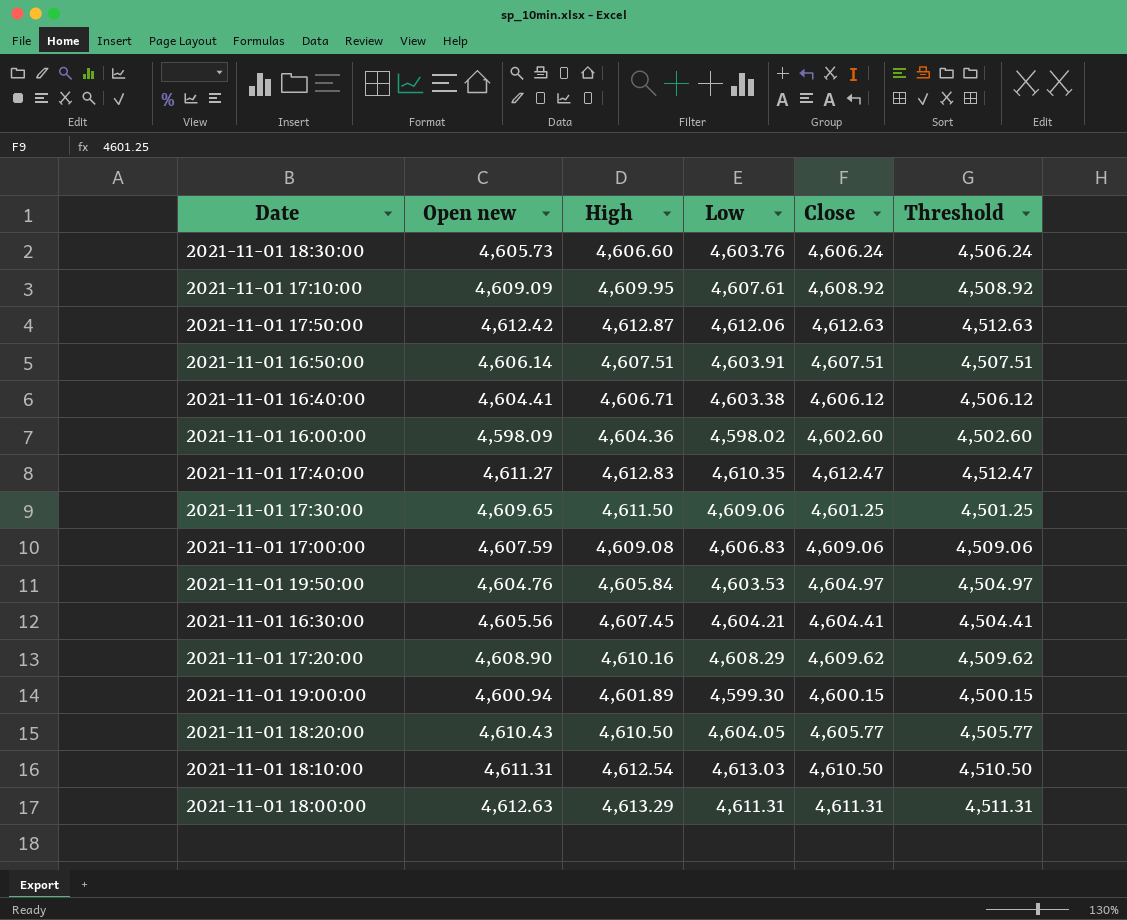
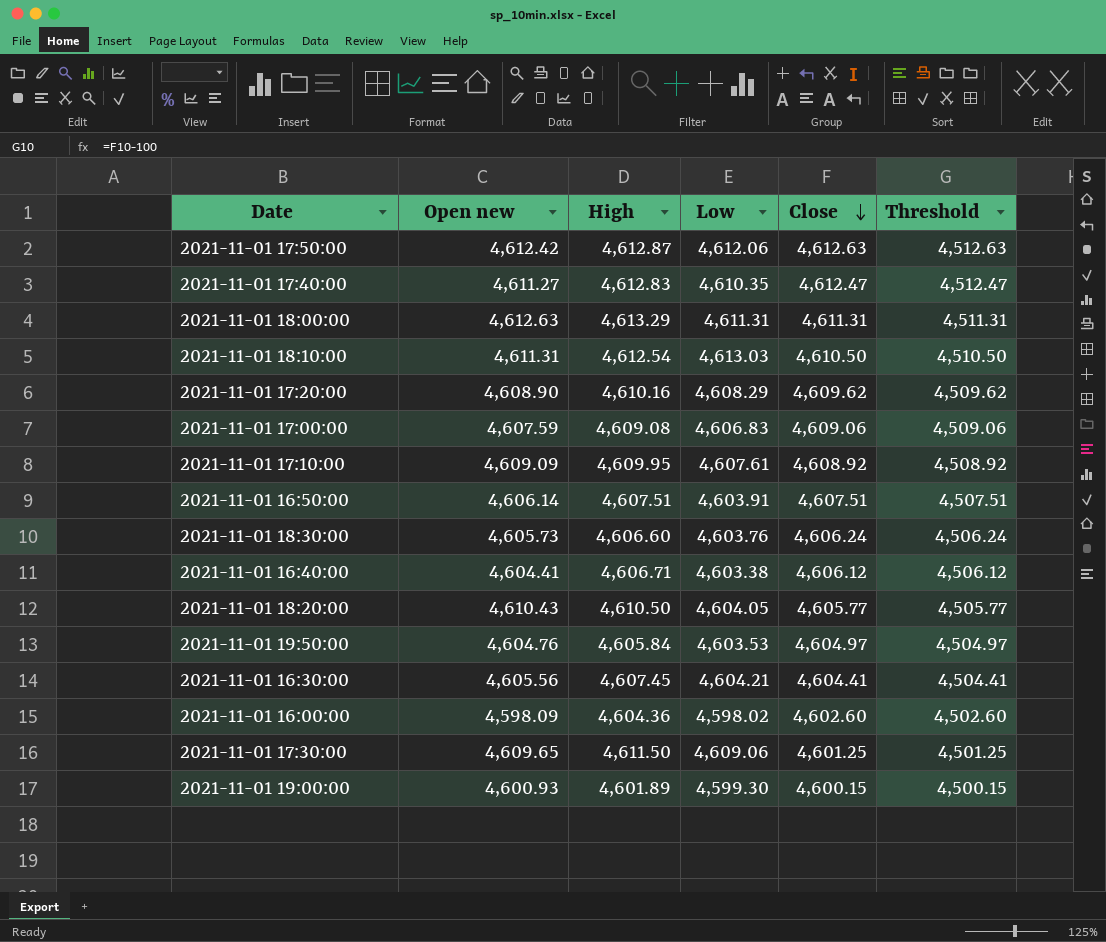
row order: none -> Close descending
2021-11-01 19:00:00 | Open new: 4,600.94 -> 4,600.93

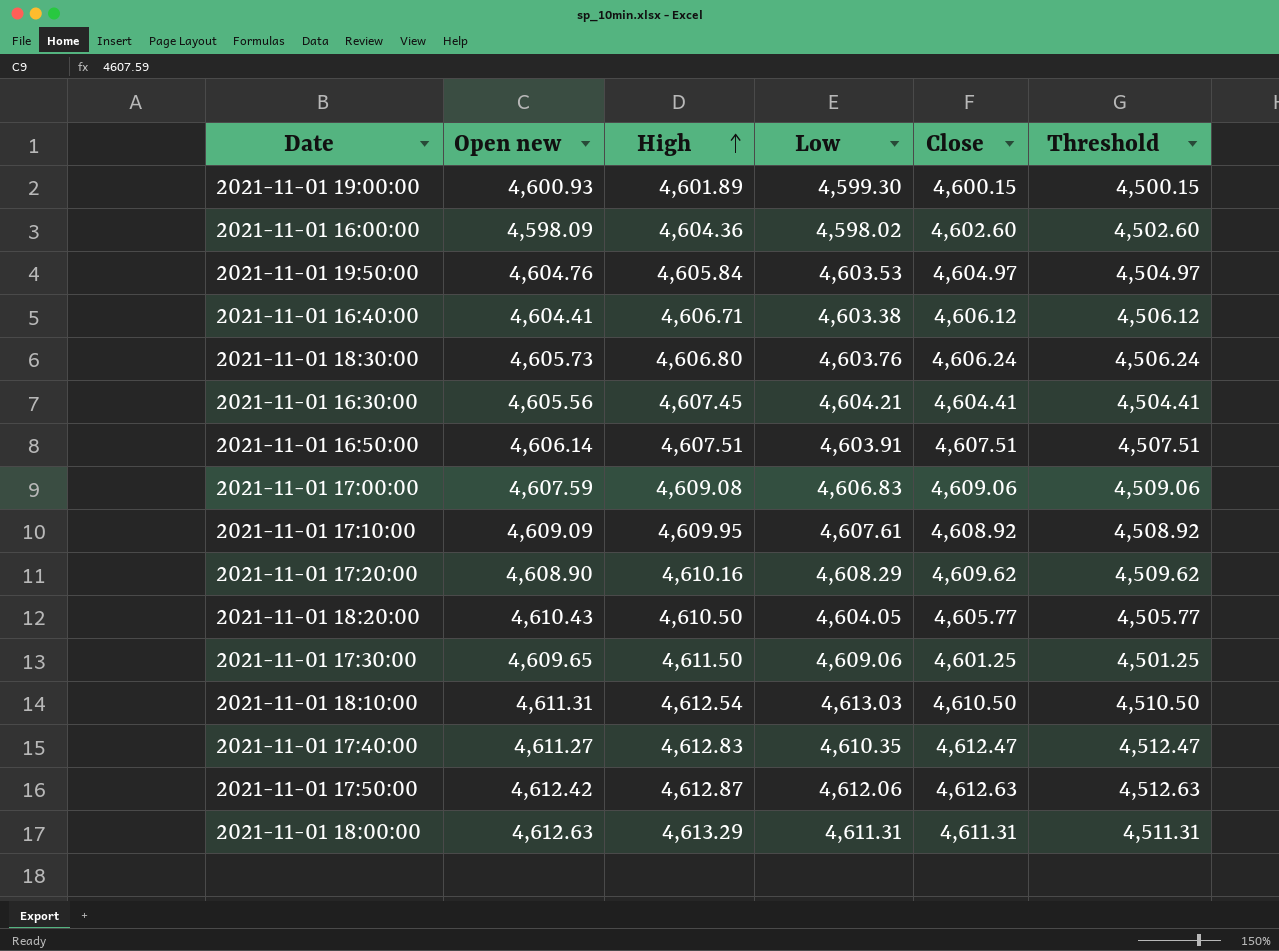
row order: Close descending -> High ascending
2021-11-01 18:30:00 | High: 4,606.60 -> 4,606.80

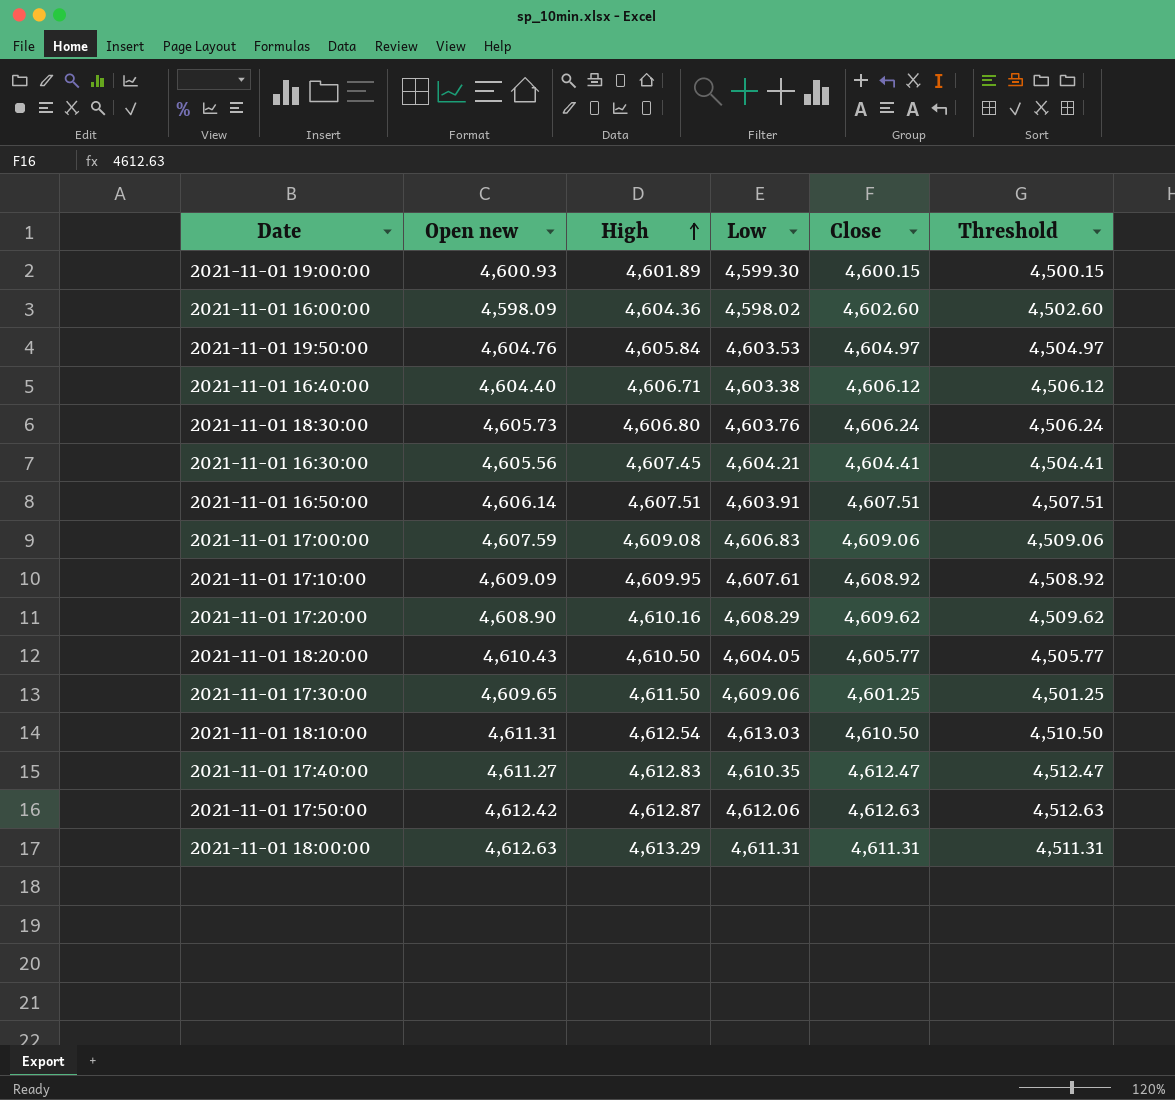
2021-11-01 16:40:00 | Open new: 4,604.41 -> 4,604.40

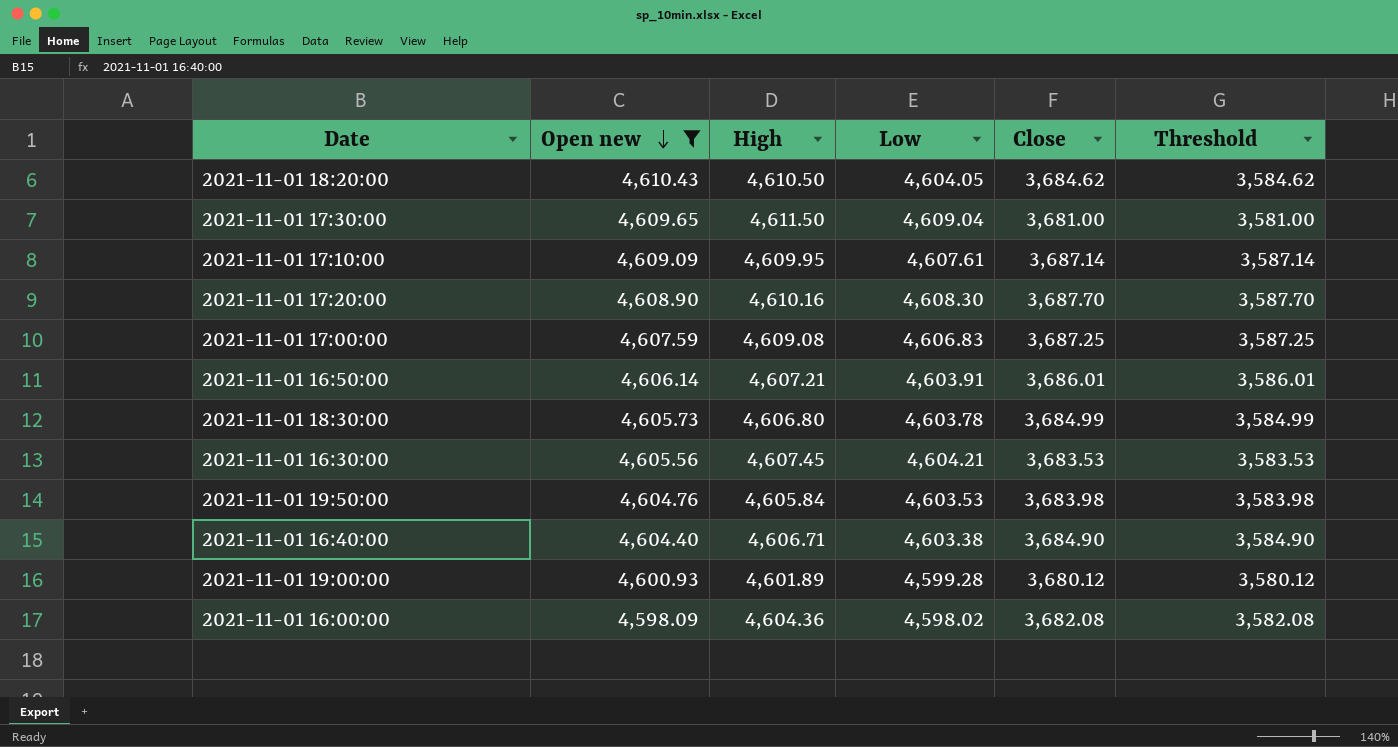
filter: none -> Open new <= 4,610.43
row order: High ascending -> Open new descending
2021-11-01 18:20:00 | Close: 4,605.77 -> 3,684.62
2021-11-01 18:20:00 | Threshold: 4,505.77 -> 3,584.62
2021-11-01 17:30:00 | Low: 4,609.06 -> 4,609.04
2021-11-01 17:30:00 | Close: 4,601.25 -> 3,681.00
2021-11-01 17:30:00 | Threshold: 4,501.25 -> 3,581.00
2021-11-01 17:10:00 | Close: 4,608.92 -> 3,687.14
2021-11-01 17:10:00 | Threshold: 4,508.92 -> 3,587.14
2021-11-01 17:20:00 | Low: 4,608.29 -> 4,608.30
2021-11-01 17:20:00 | Close: 4,609.62 -> 3,687.70
2021-11-01 17:20:00 | Threshold: 4,509.62 -> 3,587.70
2021-11-01 17:00:00 | Close: 4,609.06 -> 3,687.25
2021-11-01 17:00:00 | Threshold: 4,509.06 -> 3,587.25
2021-11-01 16:50:00 | High: 4,607.51 -> 4,607.21
2021-11-01 16:50:00 | Close: 4,607.51 -> 3,686.01
2021-11-01 16:50:00 | Threshold: 4,507.51 -> 3,586.01
2021-11-01 18:30:00 | Low: 4,603.76 -> 4,603.78
2021-11-01 18:30:00 | Close: 4,606.24 -> 3,684.99
2021-11-01 18:30:00 | Threshold: 4,506.24 -> 3,584.99
2021-11-01 16:30:00 | Close: 4,604.41 -> 3,683.53
2021-11-01 16:30:00 | Threshold: 4,504.41 -> 3,583.53
2021-11-01 19:50:00 | Close: 4,604.97 -> 3,683.98
2021-11-01 19:50:00 | Threshold: 4,504.97 -> 3,583.98
2021-11-01 16:40:00 | Close: 4,606.12 -> 3,684.90
2021-11-01 16:40:00 | Threshold: 4,506.12 -> 3,584.90
2021-11-01 19:00:00 | Low: 4,599.30 -> 4,599.28
2021-11-01 19:00:00 | Close: 4,600.15 -> 3,680.12
2021-11-01 19:00:00 | Threshold: 4,500.15 -> 3,580.12
2021-11-01 16:00:00 | Close: 4,602.60 -> 3,682.08
2021-11-01 16:00:00 | Threshold: 4,502.60 -> 3,582.08

